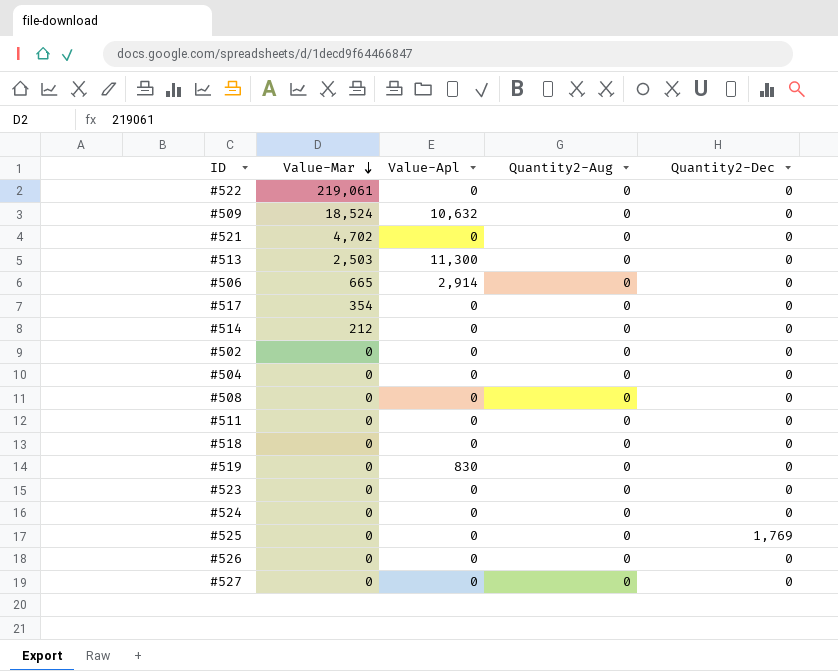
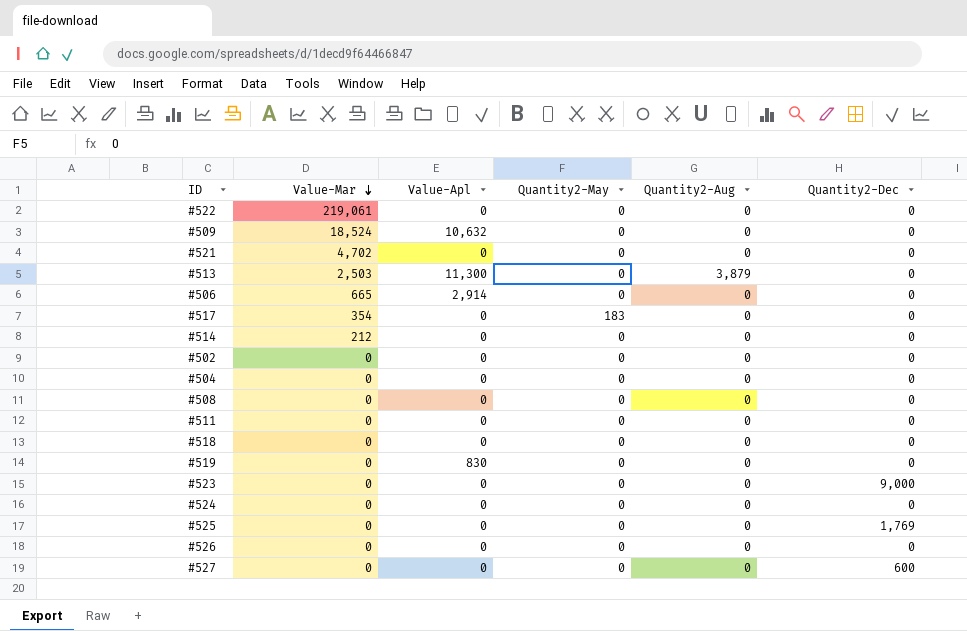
column Quantity2-May | position: none -> 4
#513 | Quantity2-Aug: 0 -> 3,879
#523 | Quantity2-Dec: 0 -> 9,000
#527 | Quantity2-Dec: 0 -> 600

